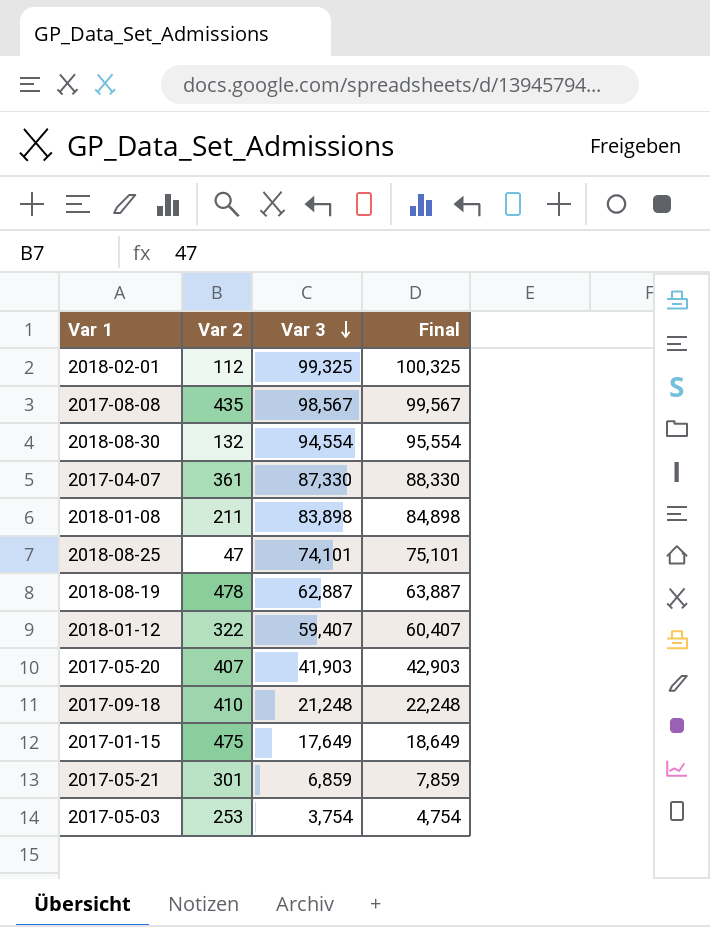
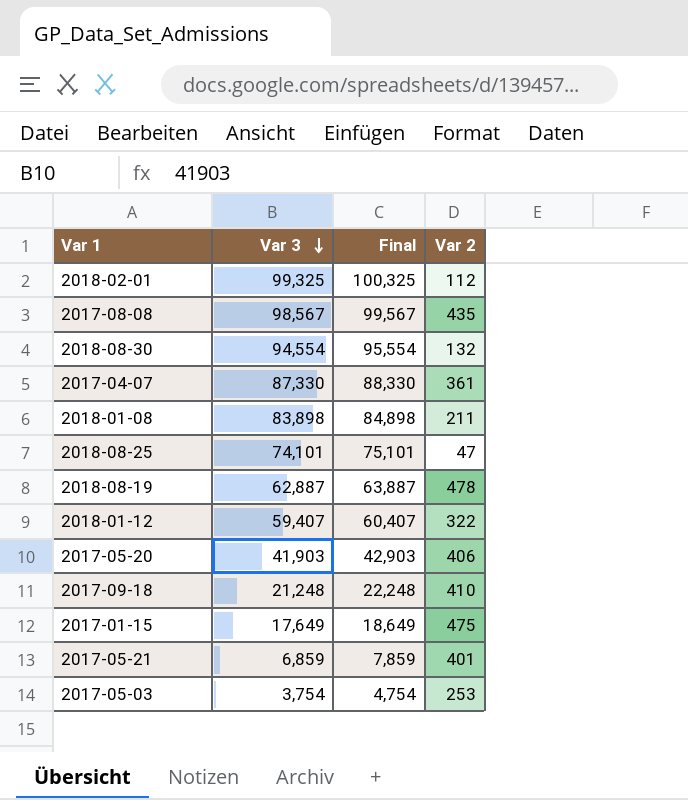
column Var 2 | position: 2 -> 4
2017-05-20 | Var 2: 407 -> 406
2017-05-21 | Var 2: 301 -> 401

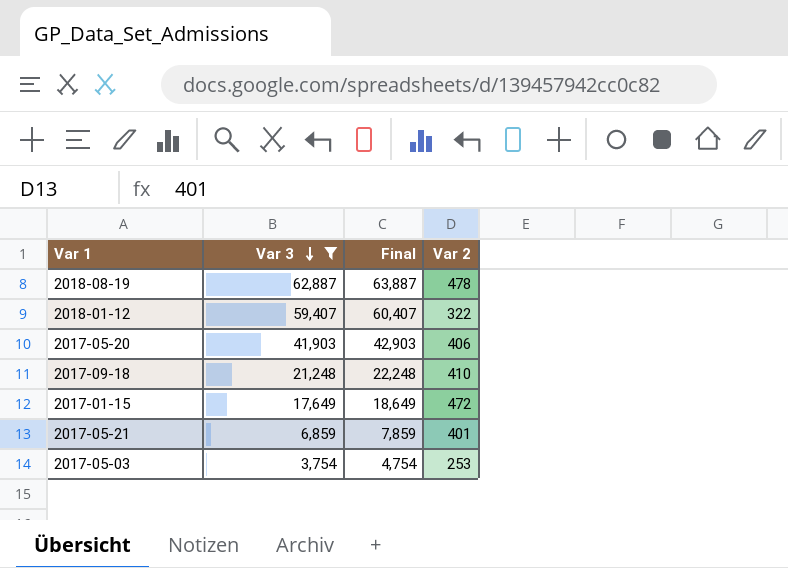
filter: none -> Var 3 <= 62,887
2017-01-15 | Var 2: 475 -> 472

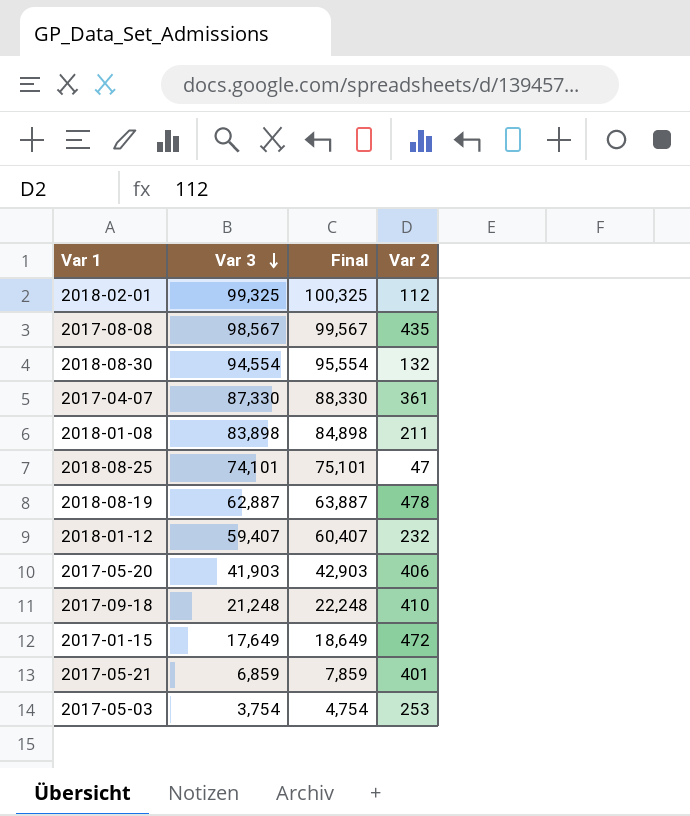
filter: Var 3 <= 62,887 -> none
2018-01-12 | Var 2: 322 -> 232

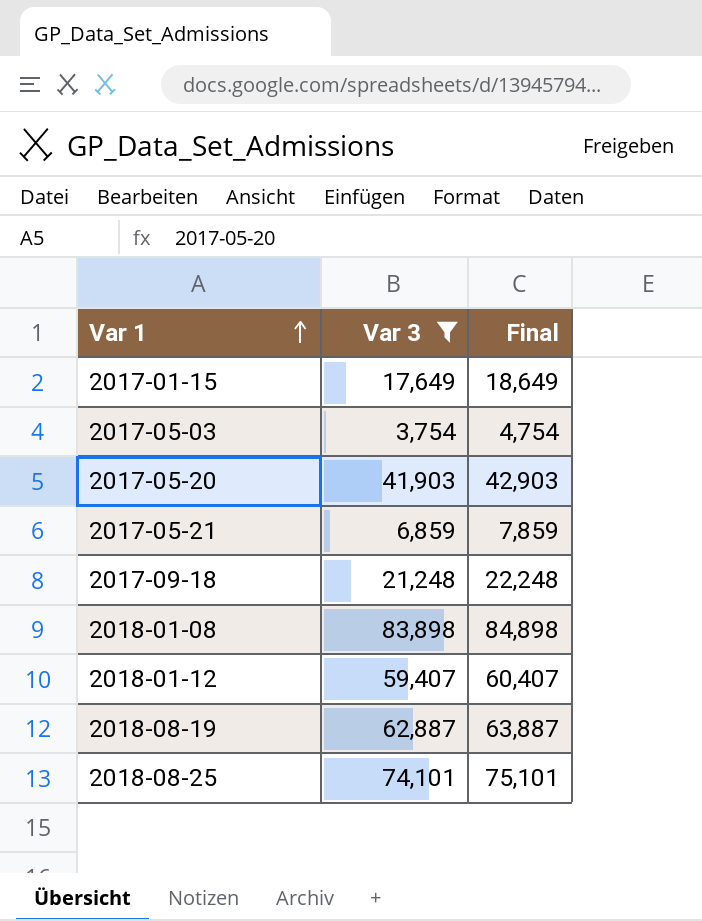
filter: none -> Var 3 <= 83,898
row order: Var 3 descending -> Var 1 ascending
column Var 2 | position: 4 -> none

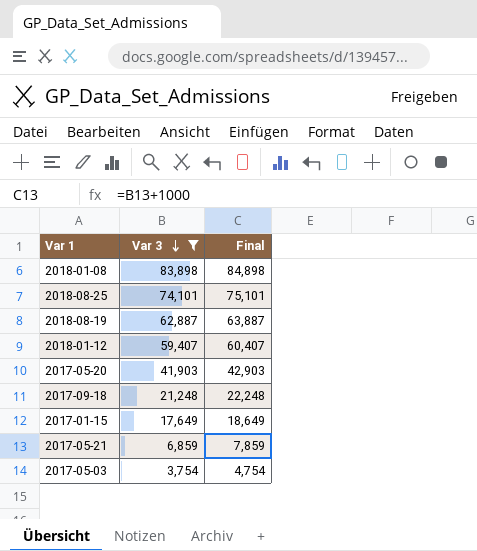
row order: Var 1 ascending -> Var 3 descending

